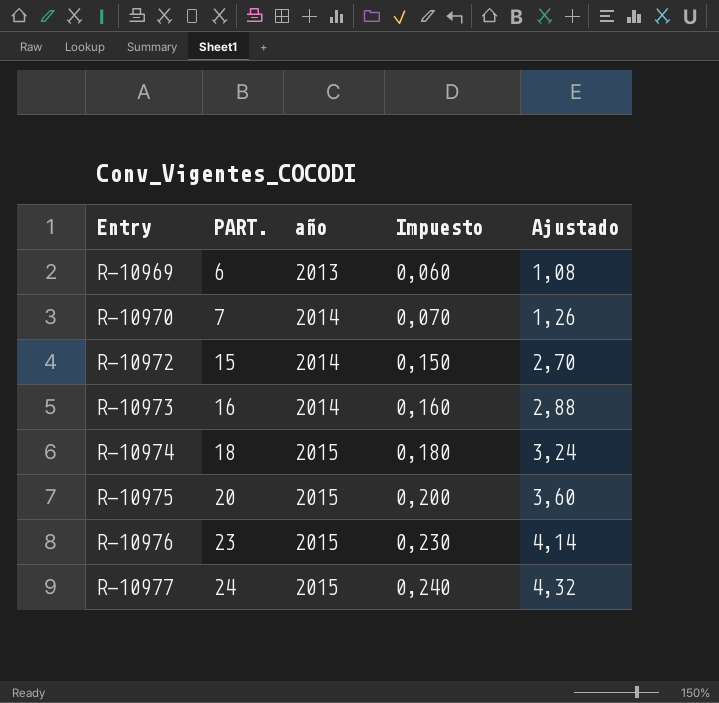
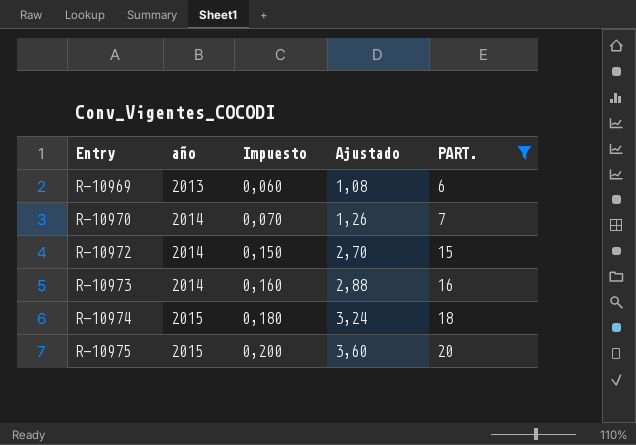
filter: none -> PART. <= 20
column PART. | position: 2 -> 5

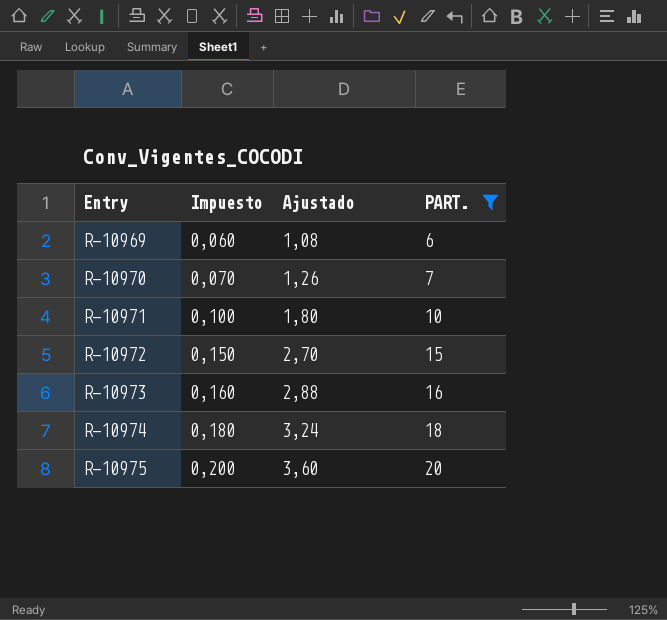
column año | position: 2 -> none
row R-10971: none -> 0,100 | 1,80 | 10

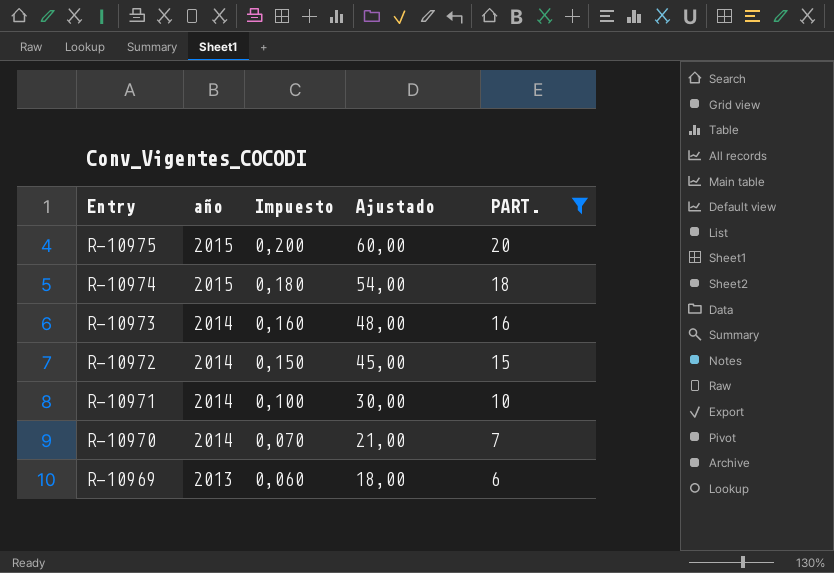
row order: Entry ascending -> Entry descending
column año | position: none -> 2
column Ajustado | formula: [PART.] * 0,18 -> [PART.] * 3

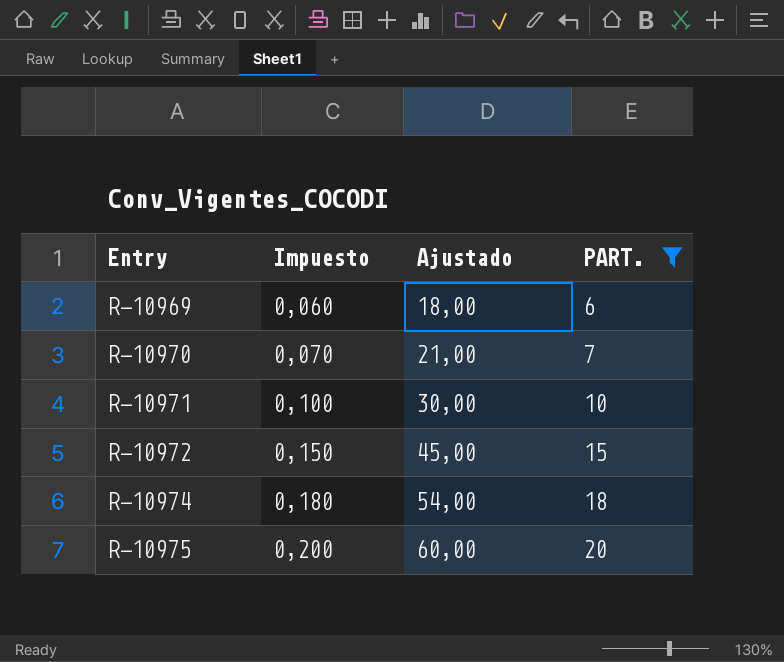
row order: Entry descending -> Entry ascending
column año | position: 2 -> none
row R-10973: 2014 | 0,160 | 48,00 | 16 -> none

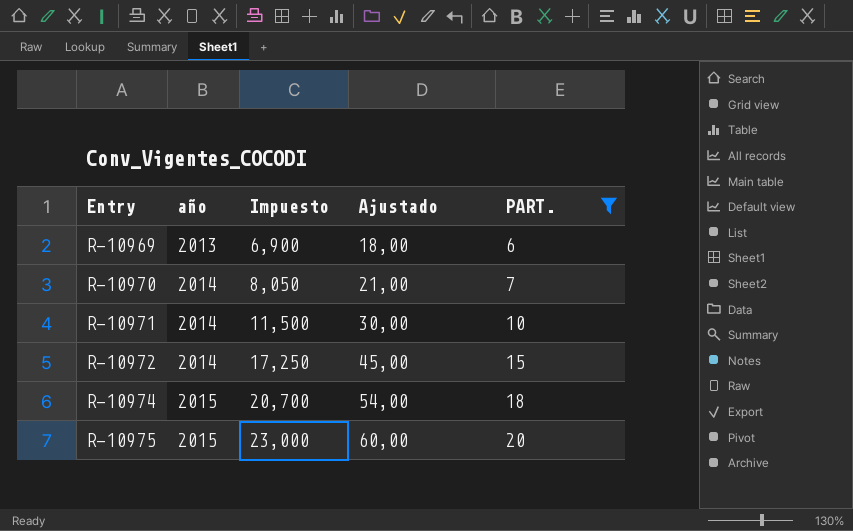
column año | position: none -> 2
column Impuesto | formula: [PART.] * 0,01 -> [PART.] * 1,15

